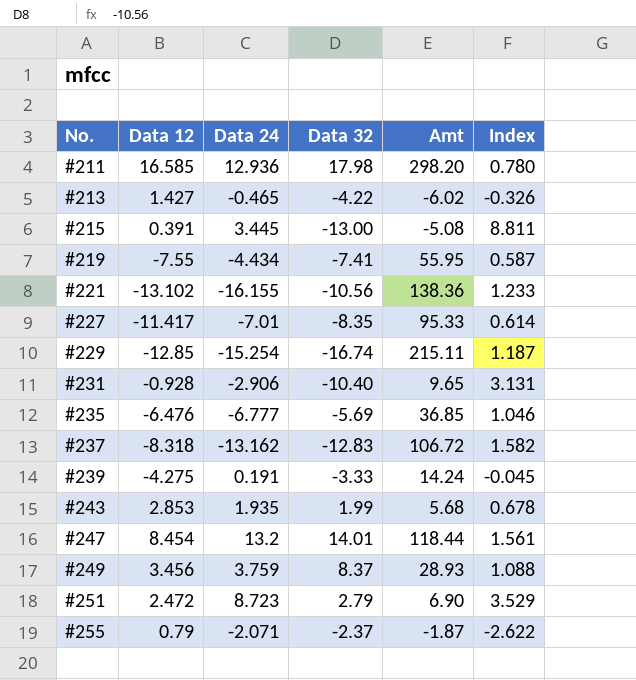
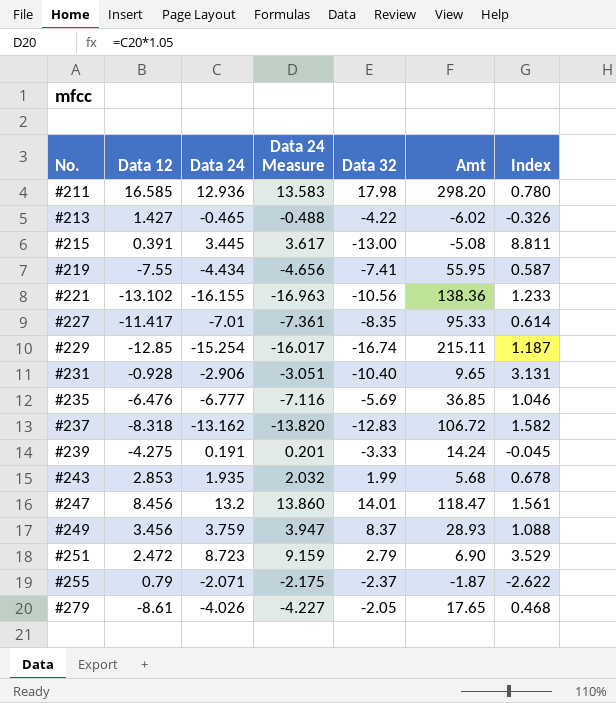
column Data 24 Measure | formula: none -> [Data 24] * 1.05
#247 | Data 12: 8.454 -> 8.456
#247 | Amt: 118.44 -> 118.47
row #279: none -> -8.61 | -4.026 | -4.227 | -2.05 | 17.65 | 0.468

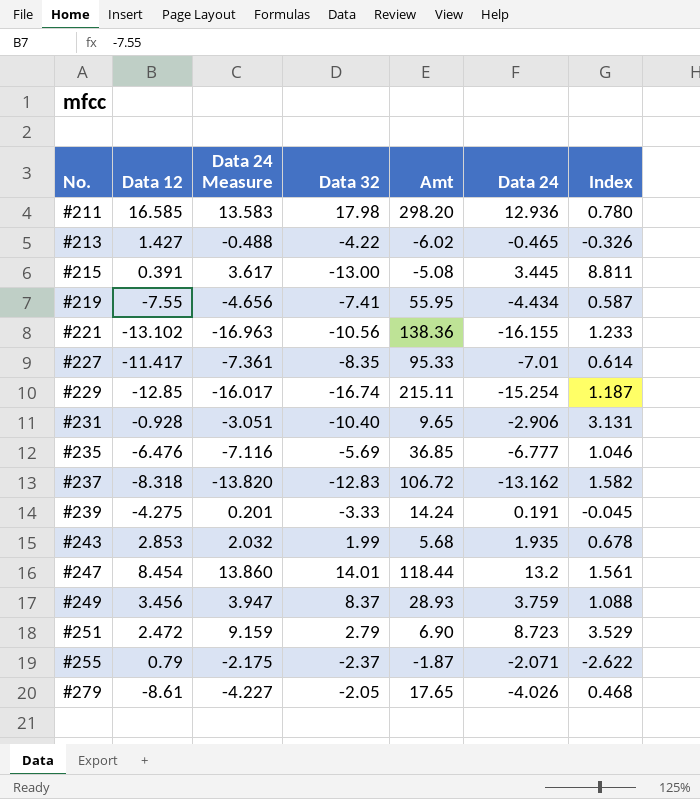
column Data 24 | position: 3 -> 6
#247 | Data 12: 8.456 -> 8.454
#247 | Amt: 118.47 -> 118.44

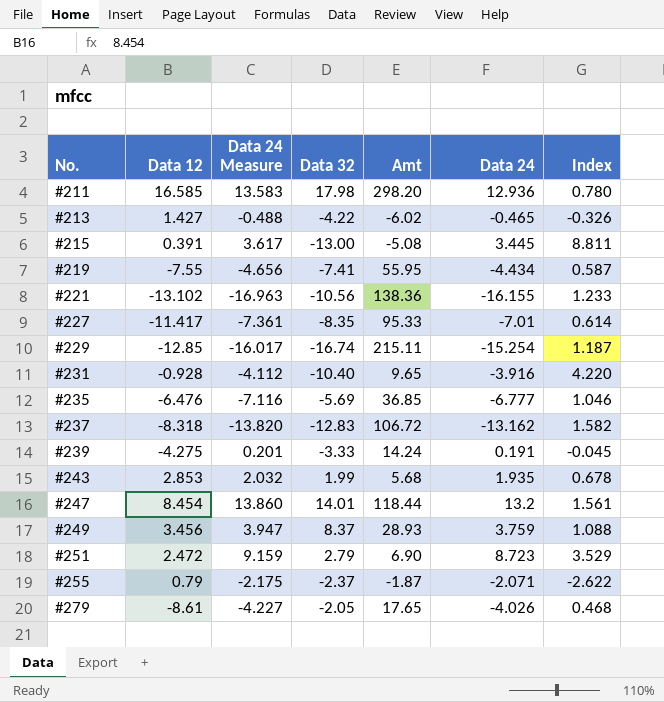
#231 | Data 24 Measure: -3.051 -> -4.112
#231 | Data 24: -2.906 -> -3.916
#231 | Index: 3.131 -> 4.220

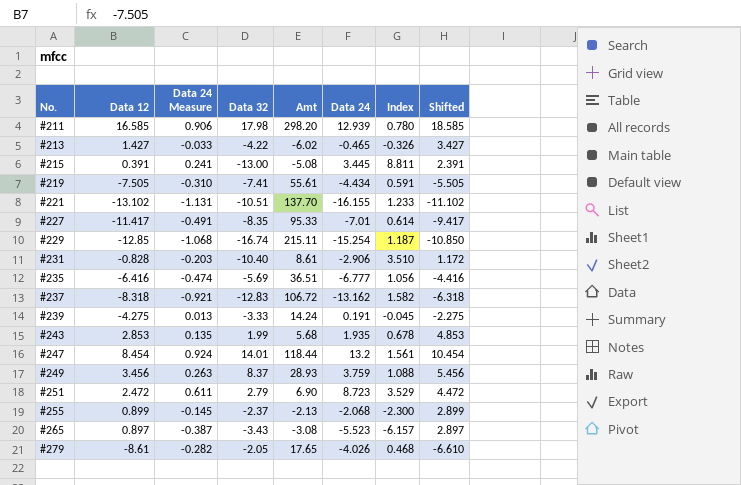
column Data 24 Measure | formula: [Data 24] * 1.05 -> [Data 24] * 0.07
column Shifted | formula: none -> [Data 12] + 2
#211 | Data 24: 12.936 -> 12.939
#219 | Data 12: -7.55 -> -7.505
#219 | Amt: 55.95 -> 55.61
#219 | Index: 0.587 -> 0.591
#221 | Data 32: -10.56 -> -10.51
#221 | Amt: 138.36 -> 137.70
#231 | Data 12: -0.928 -> -0.828
#231 | Amt: 9.65 -> 8.61
#231 | Data 24: -3.916 -> -2.906
#231 | Index: 4.220 -> 3.510
#235 | Data 12: -6.476 -> -6.416
#235 | Amt: 36.85 -> 36.51
#235 | Index: 1.046 -> 1.056
#255 | Data 12: 0.79 -> 0.899
#255 | Amt: -1.87 -> -2.13
#255 | Data 24: -2.071 -> -2.068
#255 | Index: -2.622 -> -2.300
row #265: none -> 0.897 | -0.387 | -3.43 | -3.08 | -5.523 | -6.157 | 2.897

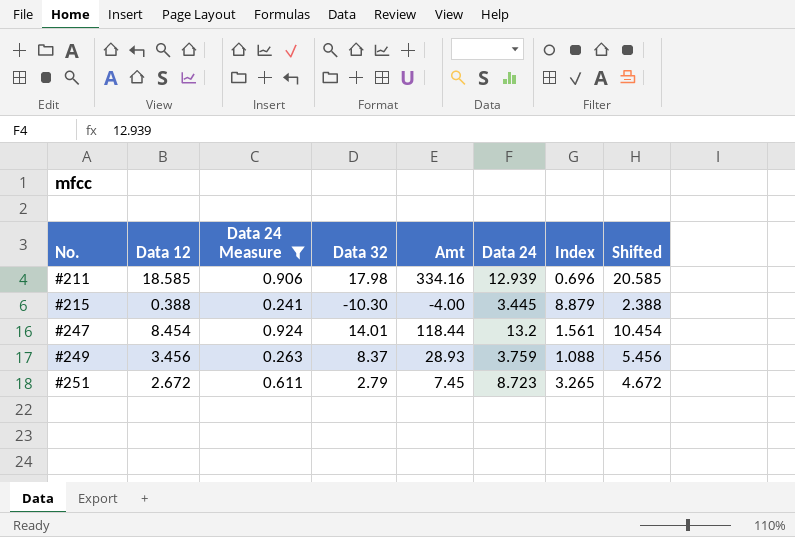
filter: none -> Data 24 Measure >= 0.241
#211 | Data 12: 16.585 -> 18.585
#211 | Amt: 298.20 -> 334.16
#211 | Index: 0.780 -> 0.696
#211 | Shifted: 18.585 -> 20.585
#215 | Data 12: 0.391 -> 0.388
#215 | Data 32: -13.00 -> -10.30
#215 | Amt: -5.08 -> -4.00
#215 | Index: 8.811 -> 8.879
#215 | Shifted: 2.391 -> 2.388
#251 | Data 12: 2.472 -> 2.672
#251 | Amt: 6.90 -> 7.45
#251 | Index: 3.529 -> 3.265
#251 | Shifted: 4.472 -> 4.672

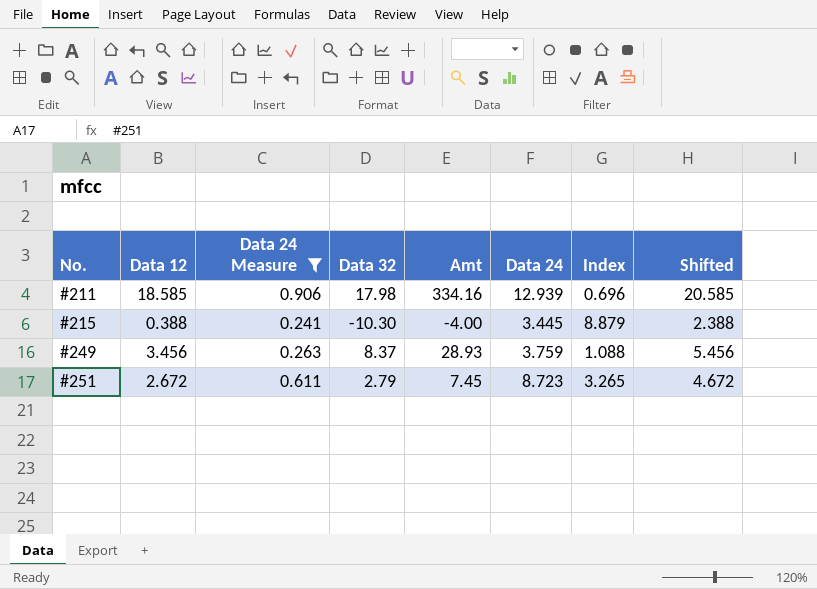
row #247: 8.454 | 0.924 | 14.01 | 118.44 | 13.2 | 1.561 | 10.454 -> none

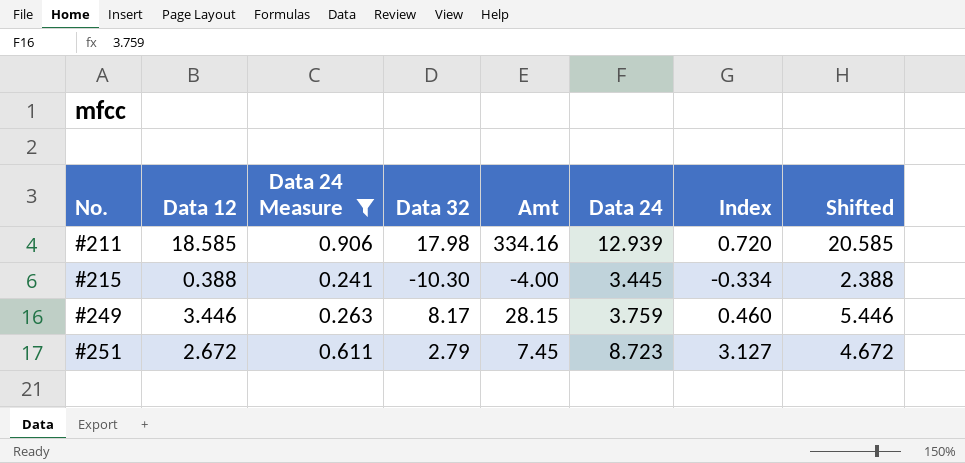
column Index | formula: [Data 24] / [Data 12] -> [Data 24] / [Data 32]
#249 | Data 12: 3.456 -> 3.446
#249 | Data 32: 8.37 -> 8.17
#249 | Amt: 28.93 -> 28.15
#249 | Shifted: 5.456 -> 5.446

